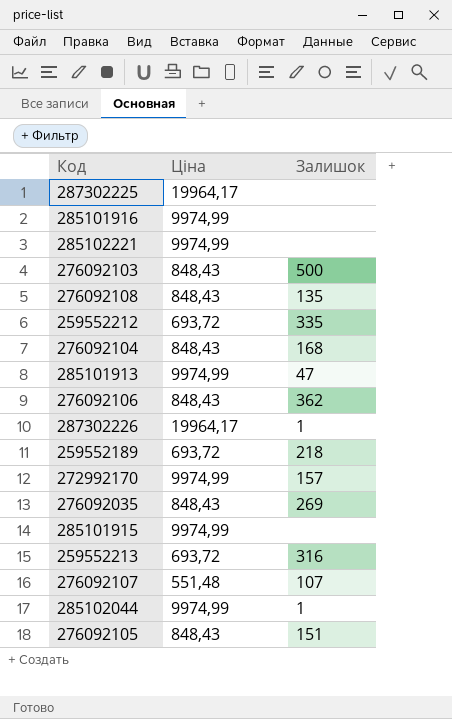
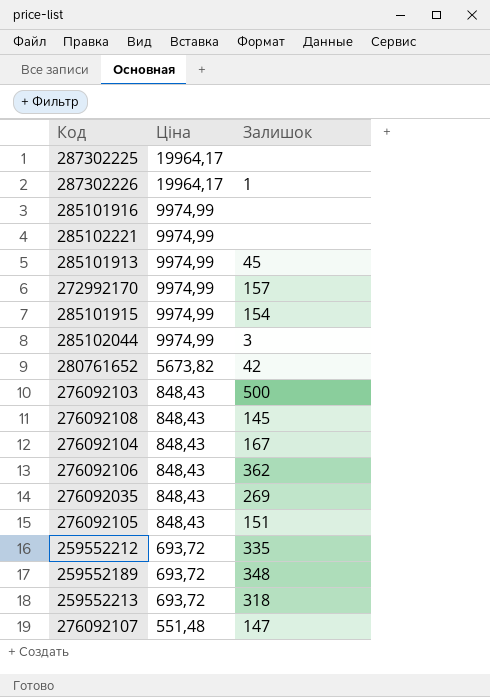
row order: none -> Ціна descending
285101913 | Залишок: 47 -> 45
285101915 | Залишок: none -> 154
285102044 | Залишок: 1 -> 3
row 280761652: none -> 5673,82 | 42
276092108 | Залишок: 135 -> 145
276092104 | Залишок: 168 -> 167
259552189 | Залишок: 218 -> 348
259552213 | Залишок: 316 -> 318
276092107 | Залишок: 107 -> 147

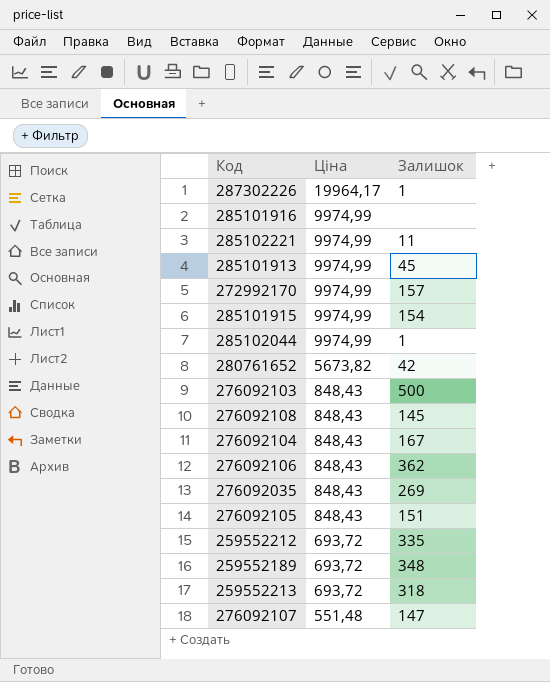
row 287302225: 19964,17 | none -> none
285102221 | Залишок: none -> 11
285102044 | Залишок: 3 -> 1

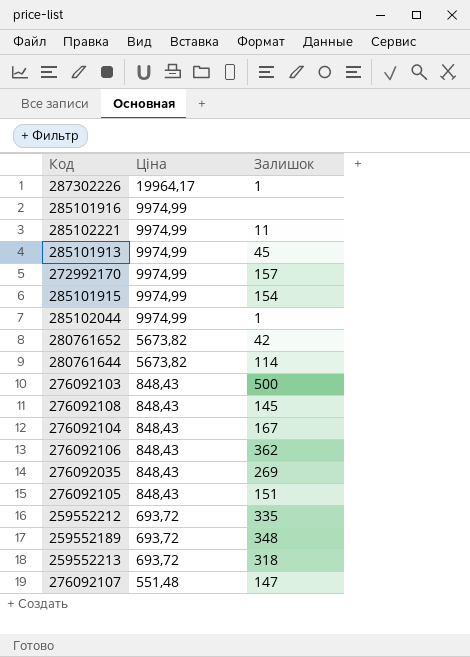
row 280761644: none -> 5673,82 | 114

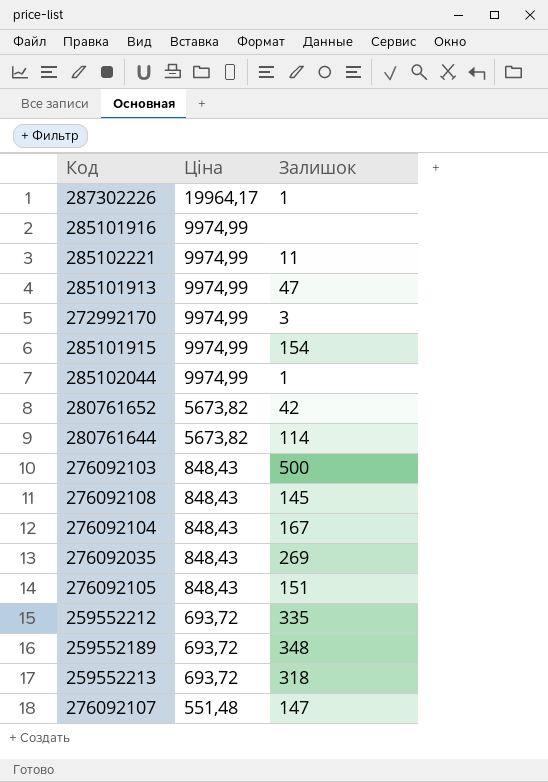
row 276092106: 848,43 | 362 -> none
285101913 | Залишок: 45 -> 47
272992170 | Залишок: 157 -> 3

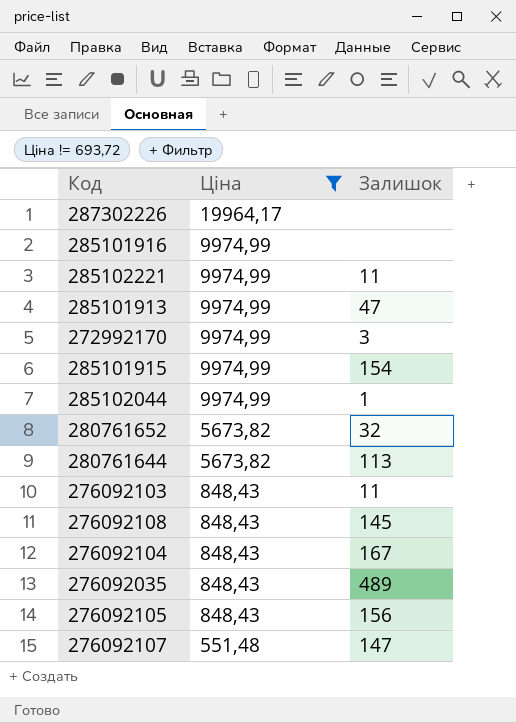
filter: none -> Ціна != 693,72
287302226 | Залишок: 1 -> none
280761652 | Залишок: 42 -> 32
280761644 | Залишок: 114 -> 113
276092103 | Залишок: 500 -> 11
276092035 | Залишок: 269 -> 489
276092105 | Залишок: 151 -> 156

